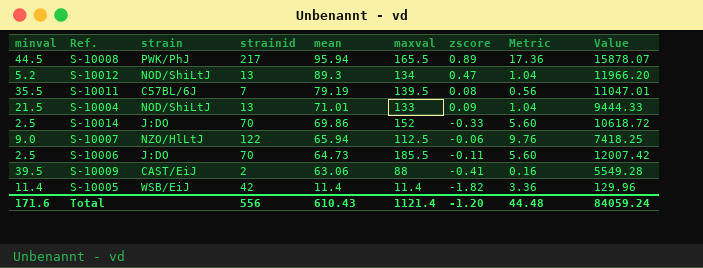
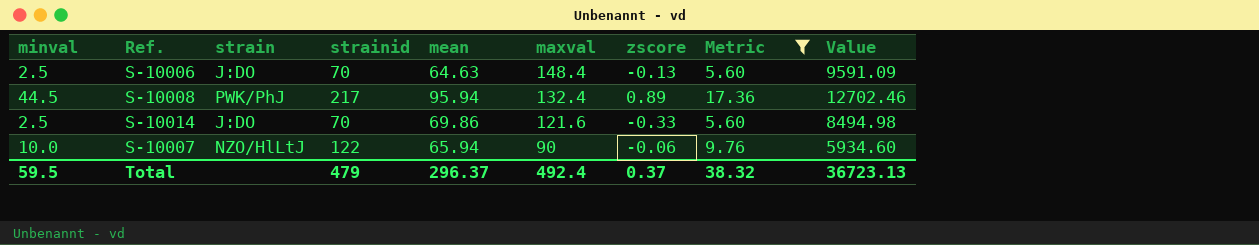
filter: none -> Metric >= 5.60
row order: mean descending -> maxval descending
S-10006 | mean: 64.73 -> 64.63
S-10006 | maxval: 185.5 -> 148.4
S-10006 | zscore: -0.11 -> -0.13
S-10006 | Value: 12007.42 -> 9591.09
S-10008 | maxval: 165.5 -> 132.4
S-10008 | Value: 15878.07 -> 12702.46
S-10014 | maxval: 152 -> 121.6
S-10014 | Value: 10618.72 -> 8494.98
S-10007 | minval: 9.0 -> 10.0
S-10007 | maxval: 112.5 -> 90
S-10007 | Value: 7418.25 -> 5934.60
Total | minval: 171.6 -> 59.5
Total | strainid: 556 -> 479
Total | mean: 610.43 -> 296.37
Total | maxval: 1121.4 -> 492.4
Total | zscore: -1.20 -> 0.37
Total | Metric: 44.48 -> 38.32
Total | Value: 84059.24 -> 36723.13

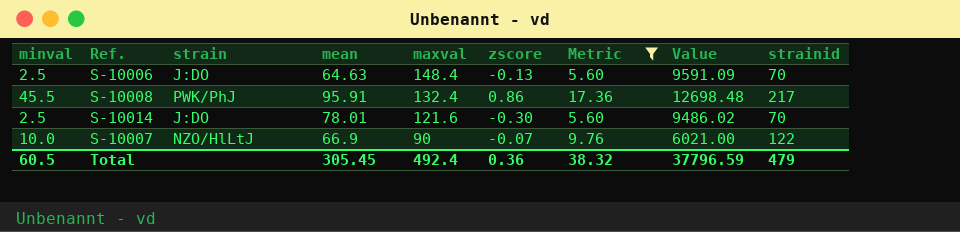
column strainid | position: 4 -> 9
S-10008 | minval: 44.5 -> 45.5
S-10008 | mean: 95.94 -> 95.91
S-10008 | zscore: 0.89 -> 0.86
S-10008 | Value: 12702.46 -> 12698.48
S-10014 | mean: 69.86 -> 78.01
S-10014 | zscore: -0.33 -> -0.30
S-10014 | Value: 8494.98 -> 9486.02
S-10007 | mean: 65.94 -> 66.9
S-10007 | zscore: -0.06 -> -0.07
S-10007 | Value: 5934.60 -> 6021.00
Total | minval: 59.5 -> 60.5
Total | mean: 296.37 -> 305.45
Total | zscore: 0.37 -> 0.36
Total | Value: 36723.13 -> 37796.59

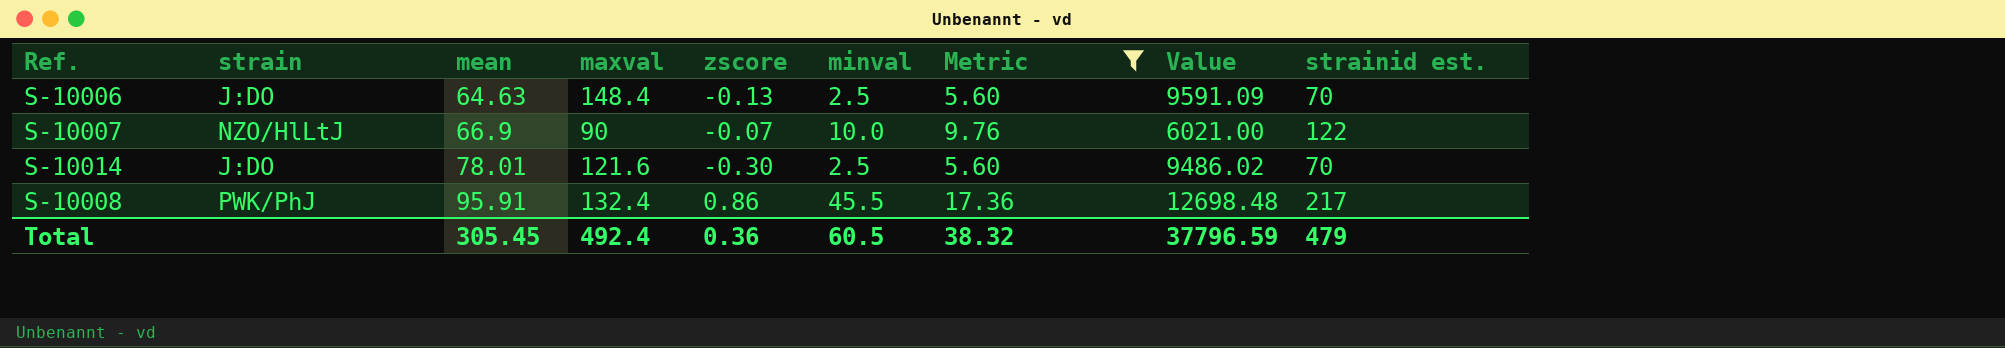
row order: maxval descending -> mean ascending
column minval | position: 1 -> 6
column name: strainid -> strainid est.

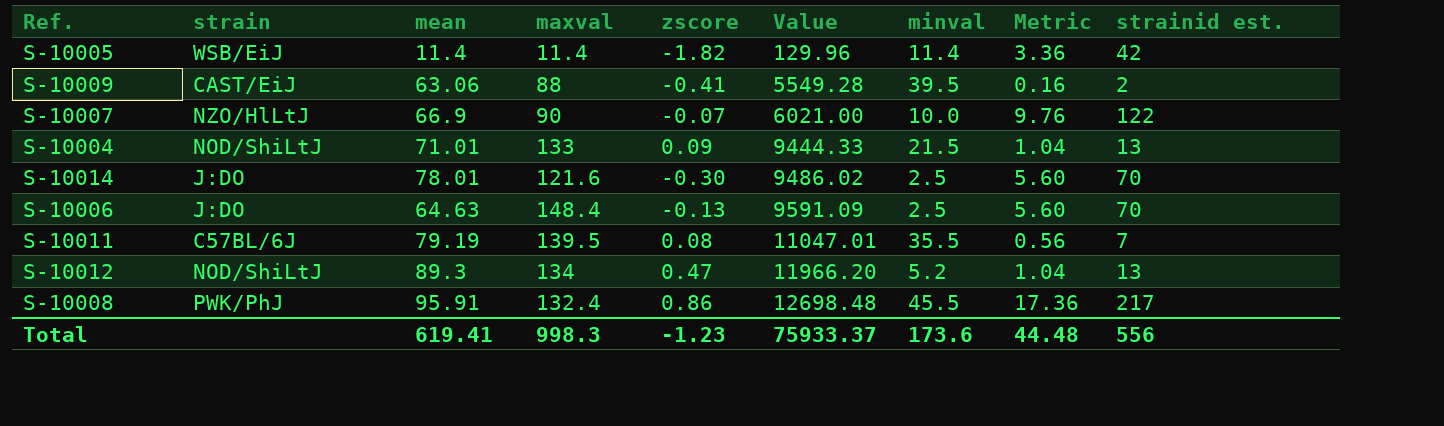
filter: Metric >= 5.60 -> none
row order: mean ascending -> Value ascending
column Value | position: 8 -> 6
Total | mean: 305.45 -> 619.41
Total | maxval: 492.4 -> 998.3
Total | zscore: 0.36 -> -1.23
Total | Value: 37796.59 -> 75933.37
Total | minval: 60.5 -> 173.6
Total | Metric: 38.32 -> 44.48
Total | strainid est.: 479 -> 556

